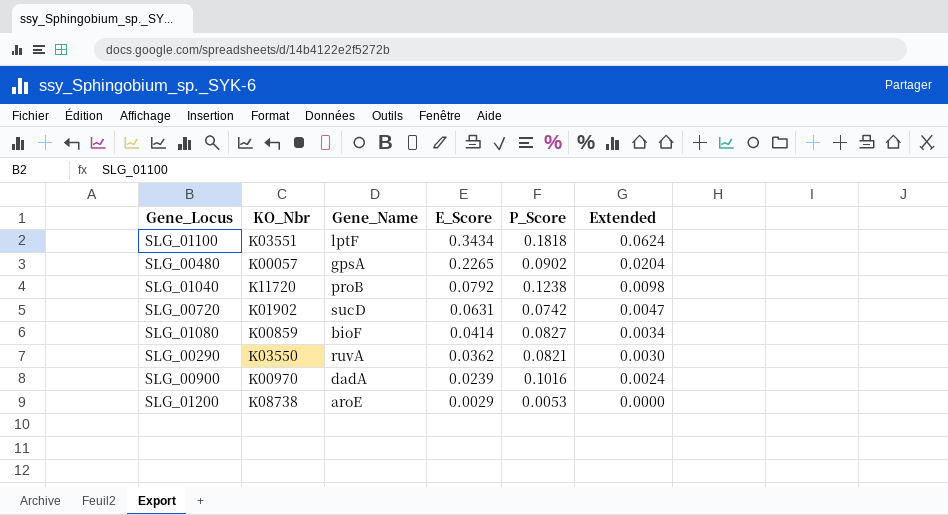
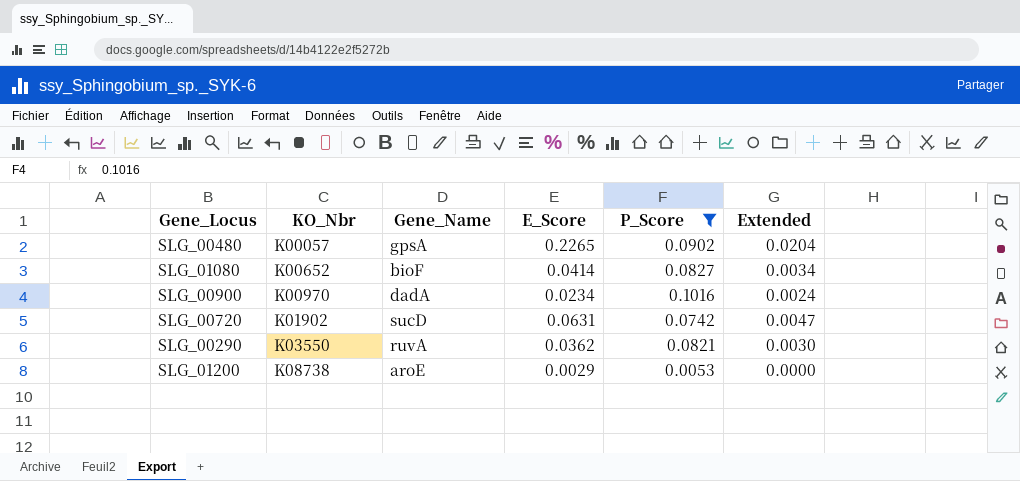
filter: none -> P_Score <= 0.1016
row order: E_Score descending -> KO_Nbr ascending
SLG_01080 | KO_Nbr: K00859 -> K00652
SLG_00900 | E_Score: 0.0239 -> 0.0234

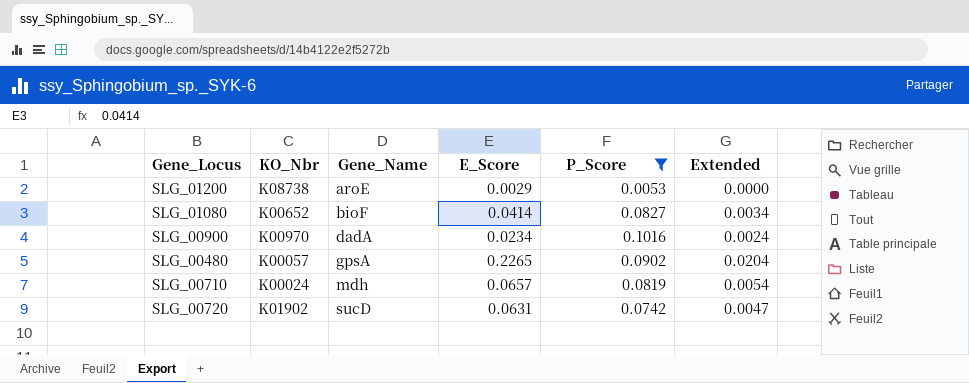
row order: KO_Nbr ascending -> Gene_Name ascending
row SLG_00290: K03550 | ruvA | 0.0362 | 0.0821 | 0.0030 -> none
row SLG_00710: none -> K00024 | mdh | 0.0657 | 0.0819 | 0.0054

